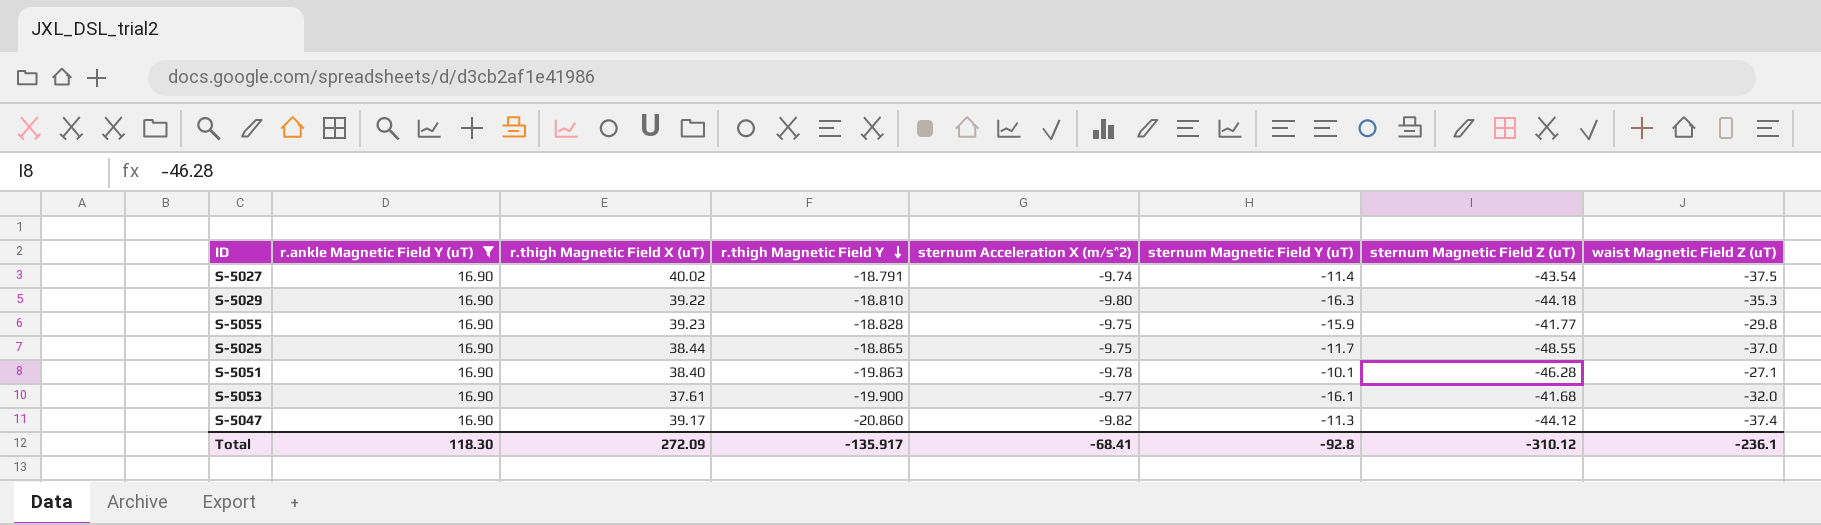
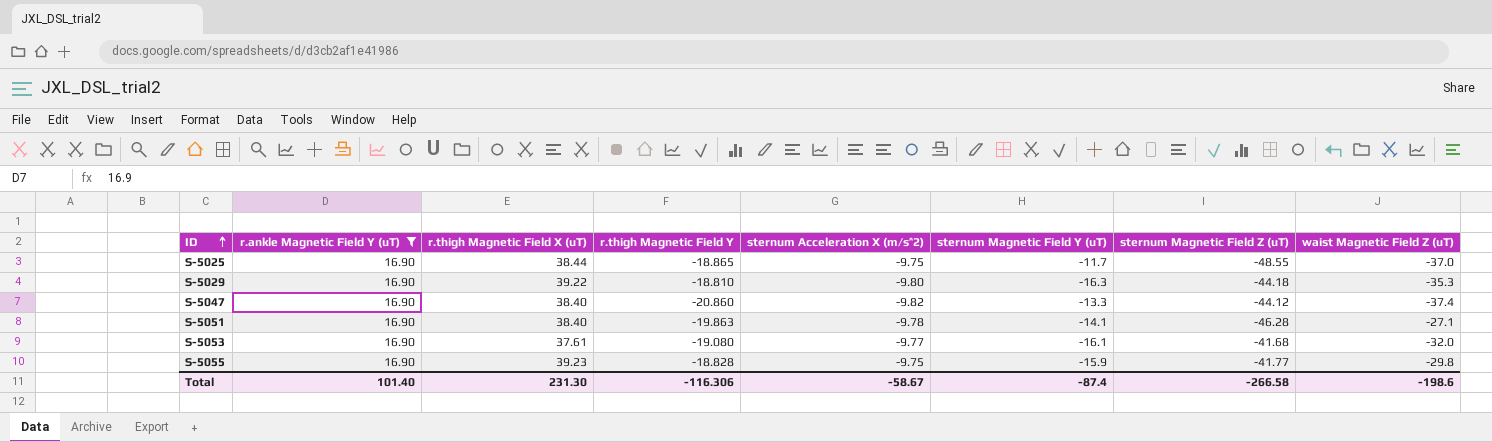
row order: r.thigh Magnetic Field Y descending -> ID ascending
row S-5027: 16.90 | 40.02 | -18.791 | -9.74 | -11.4 | -43.54 | -37.5 -> none
S-5047 | r.thigh Magnetic Field X (uT): 39.17 -> 38.40
S-5047 | sternum Magnetic Field Y (uT): -11.3 -> -13.3
S-5051 | sternum Magnetic Field Y (uT): -10.1 -> -14.1
S-5053 | r.thigh Magnetic Field Y: -19.900 -> -19.080
Total | r.ankle Magnetic Field Y (uT): 118.30 -> 101.40
Total | r.thigh Magnetic Field X (uT): 272.09 -> 231.30
Total | r.thigh Magnetic Field Y: -135.917 -> -116.306
Total | sternum Acceleration X (m/s^2): -68.41 -> -58.67
Total | sternum Magnetic Field Y (uT): -92.8 -> -87.4
Total | sternum Magnetic Field Z (uT): -310.12 -> -266.58
Total | waist Magnetic Field Z (uT): -236.1 -> -198.6

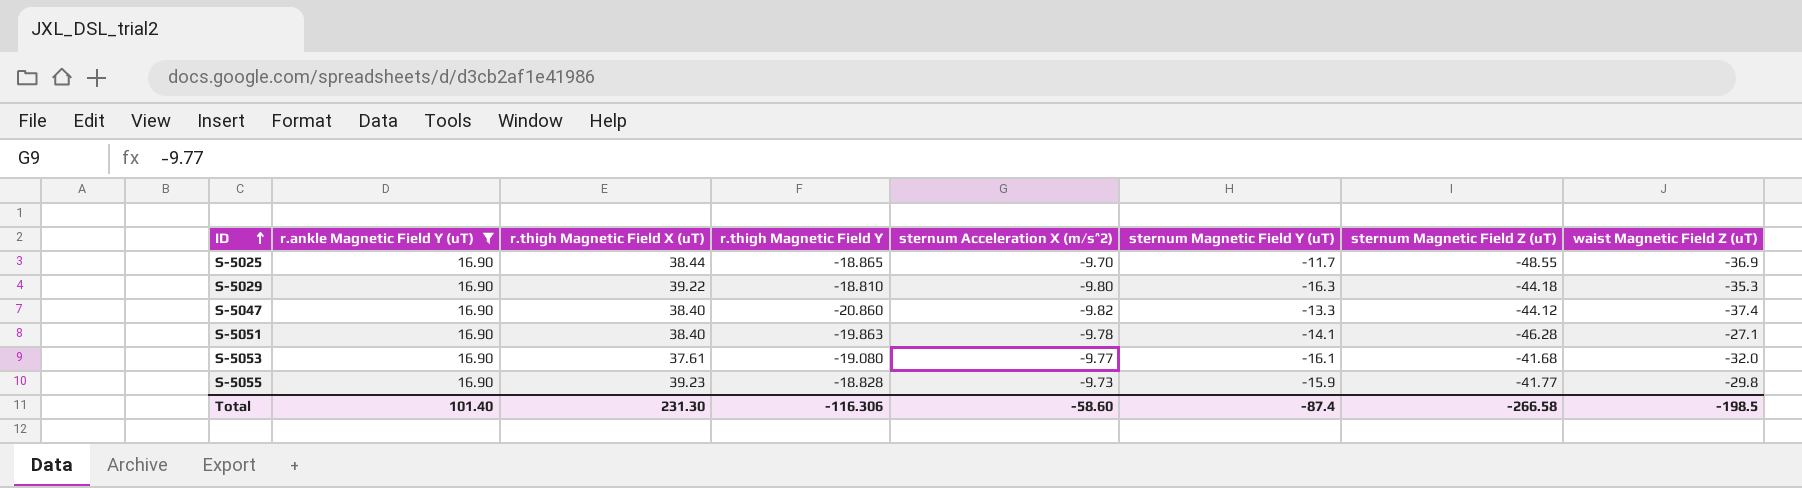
S-5025 | sternum Acceleration X (m/s^2): -9.75 -> -9.70
S-5025 | waist Magnetic Field Z (uT): -37.0 -> -36.9
S-5055 | sternum Acceleration X (m/s^2): -9.75 -> -9.73
Total | sternum Acceleration X (m/s^2): -58.67 -> -58.60
Total | waist Magnetic Field Z (uT): -198.6 -> -198.5

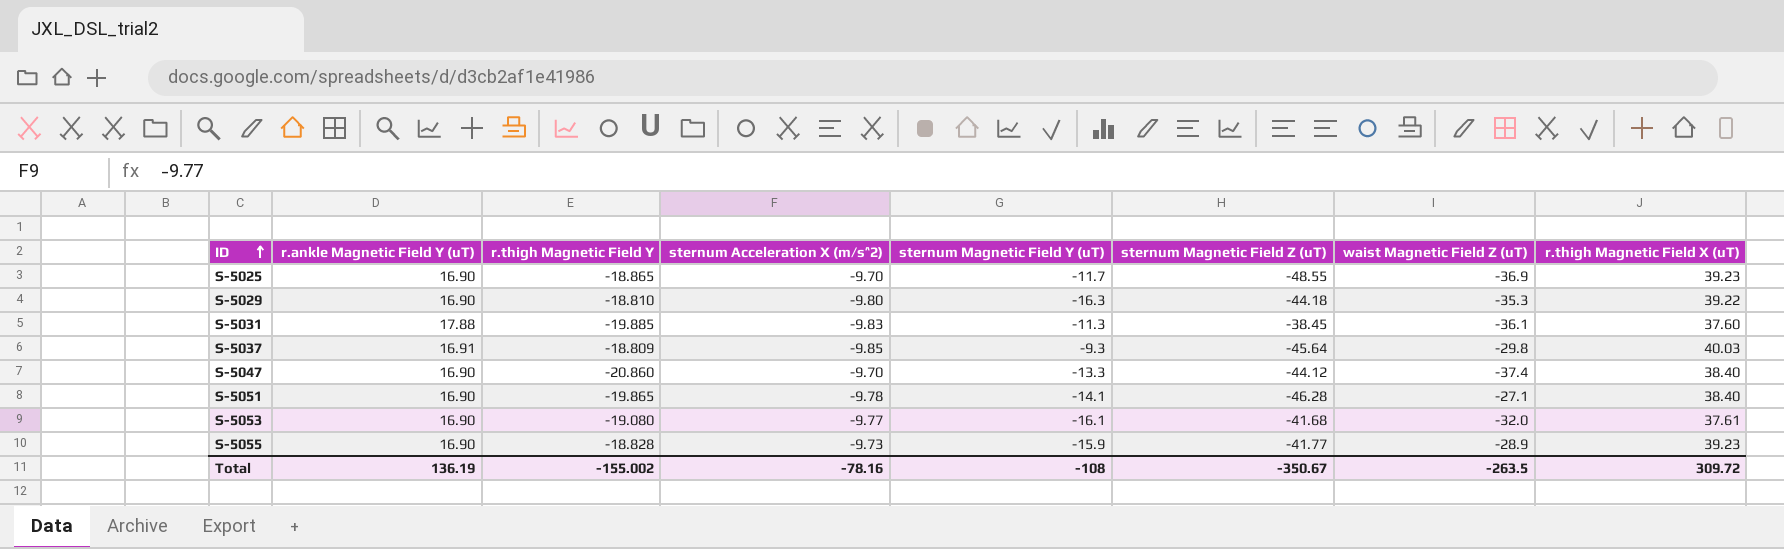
filter: r.ankle Magnetic Field Y (uT) = 16.90 -> none
column r.thigh Magnetic Field X (uT) | position: 3 -> 8
S-5025 | r.thigh Magnetic Field X (uT): 38.44 -> 39.23
S-5047 | sternum Acceleration X (m/s^2): -9.82 -> -9.70
S-5051 | r.thigh Magnetic Field Y: -19.863 -> -19.865
S-5055 | waist Magnetic Field Z (uT): -29.8 -> -28.9
Total | r.ankle Magnetic Field Y (uT): 101.40 -> 136.19
Total | r.thigh Magnetic Field Y: -116.306 -> -155.002
Total | sternum Acceleration X (m/s^2): -58.60 -> -78.16
Total | sternum Magnetic Field Y (uT): -87.4 -> -108
Total | sternum Magnetic Field Z (uT): -266.58 -> -350.67
Total | waist Magnetic Field Z (uT): -198.5 -> -263.5
Total | r.thigh Magnetic Field X (uT): 231.30 -> 309.72

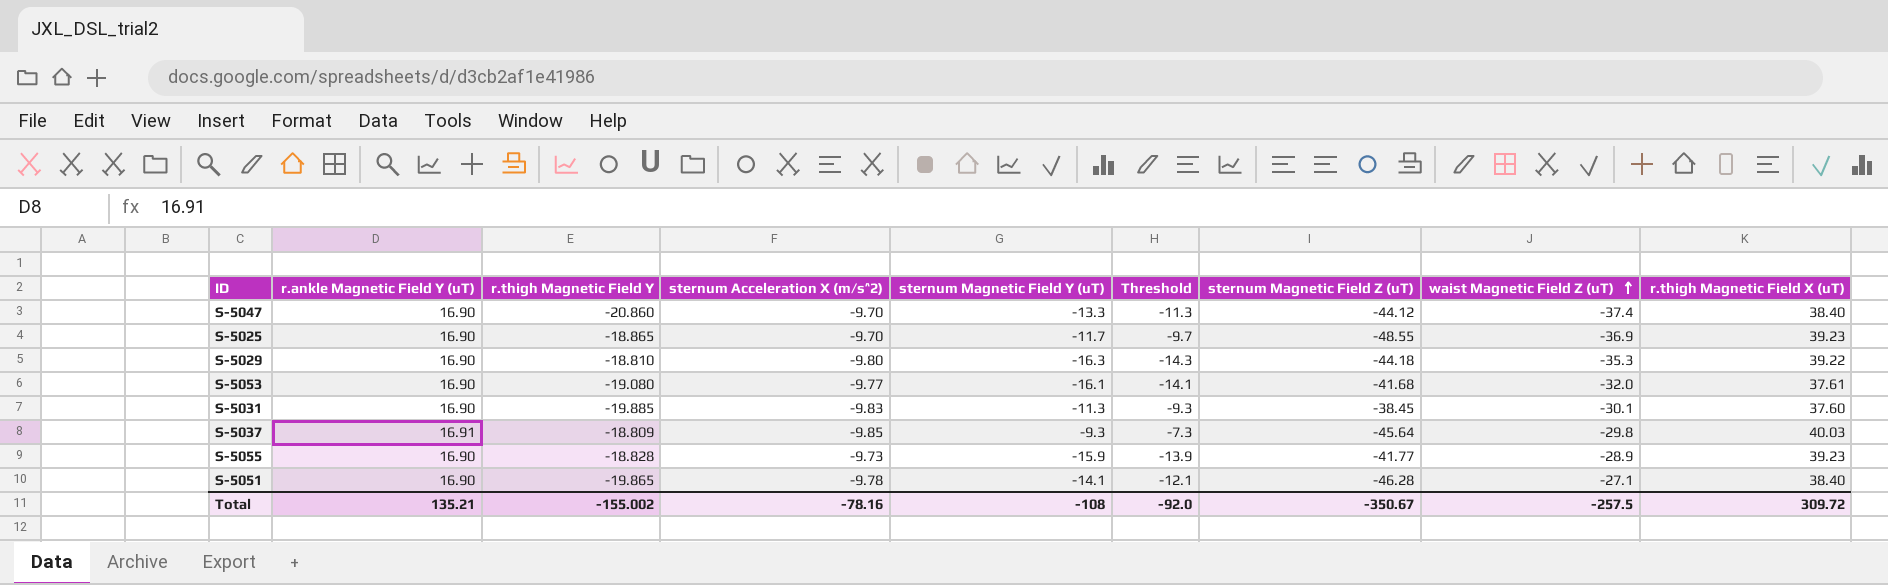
row order: ID ascending -> waist Magnetic Field Z (uT) ascending
column Threshold | formula: none -> [sternum Magnetic Field Y (uT)] + 2
S-5031 | r.ankle Magnetic Field Y (uT): 17.88 -> 16.90
S-5031 | waist Magnetic Field Z (uT): -36.1 -> -30.1
Total | r.ankle Magnetic Field Y (uT): 136.19 -> 135.21
Total | waist Magnetic Field Z (uT): -263.5 -> -257.5

